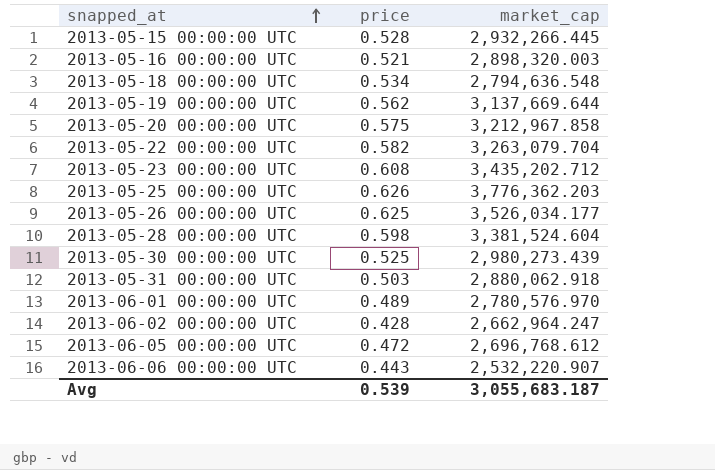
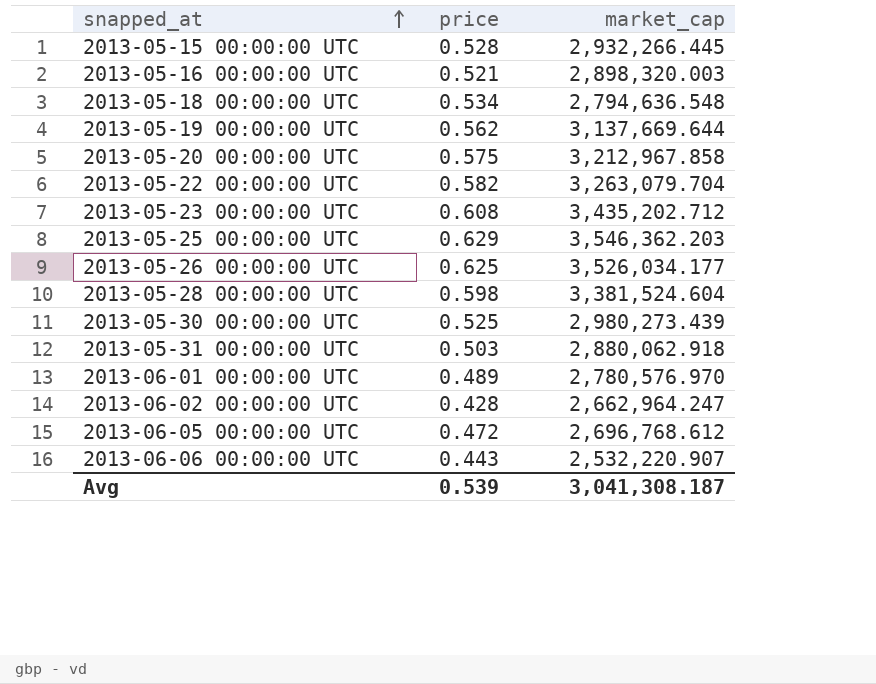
2013-05-25 00:00:00 UTC | price: 0.626 -> 0.629
2013-05-25 00:00:00 UTC | market_cap: 3,776,362.203 -> 3,546,362.203
Avg | market_cap: 3,055,683.187 -> 3,041,308.187

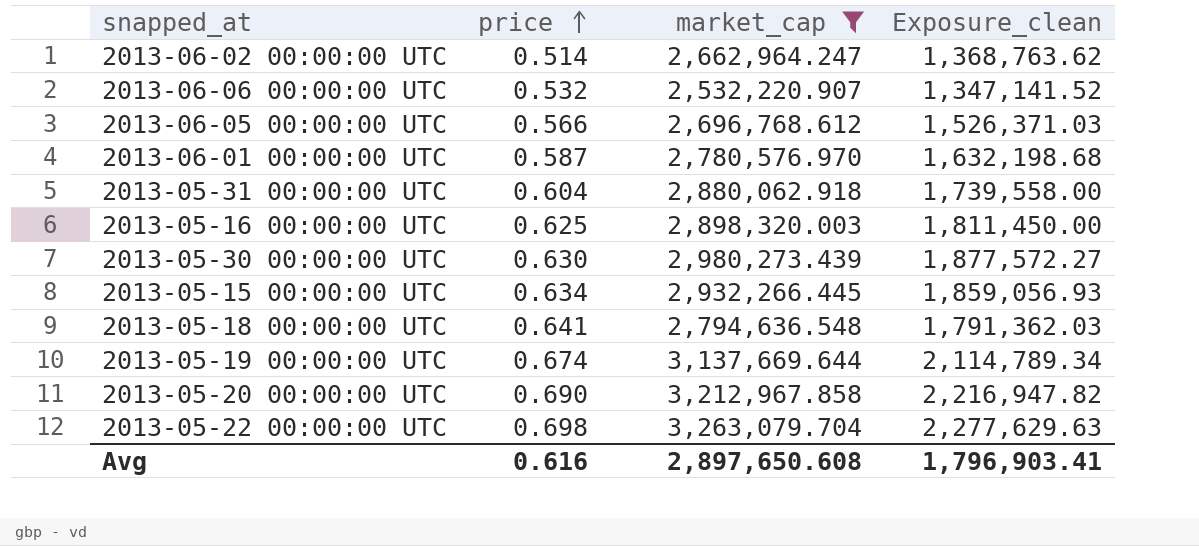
filter: none -> market_cap <= 3,263,079.704
row order: snapped_at ascending -> price ascending
column Exposure_clean | formula: none -> [price] * [market_cap]
2013-06-02 00:00:00 UTC | price: 0.428 -> 0.514
2013-06-06 00:00:00 UTC | price: 0.443 -> 0.532
2013-06-05 00:00:00 UTC | price: 0.472 -> 0.566
2013-06-01 00:00:00 UTC | price: 0.489 -> 0.587
2013-05-31 00:00:00 UTC | price: 0.503 -> 0.604
2013-05-16 00:00:00 UTC | price: 0.521 -> 0.625
2013-05-30 00:00:00 UTC | price: 0.525 -> 0.630
2013-05-15 00:00:00 UTC | price: 0.528 -> 0.634
2013-05-18 00:00:00 UTC | price: 0.534 -> 0.641
2013-05-19 00:00:00 UTC | price: 0.562 -> 0.674
2013-05-20 00:00:00 UTC | price: 0.575 -> 0.690
2013-05-22 00:00:00 UTC | price: 0.582 -> 0.698
Avg | price: 0.539 -> 0.616
Avg | market_cap: 3,041,308.187 -> 2,897,650.608

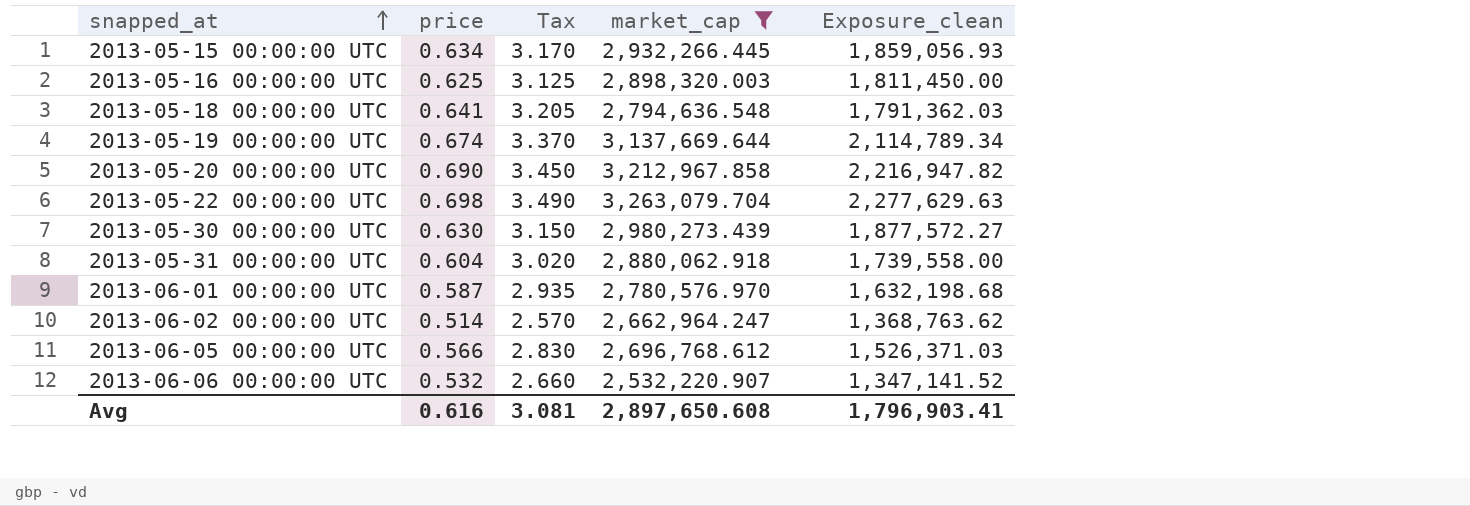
row order: price ascending -> snapped_at ascending
column Tax | formula: none -> [price] * 5

